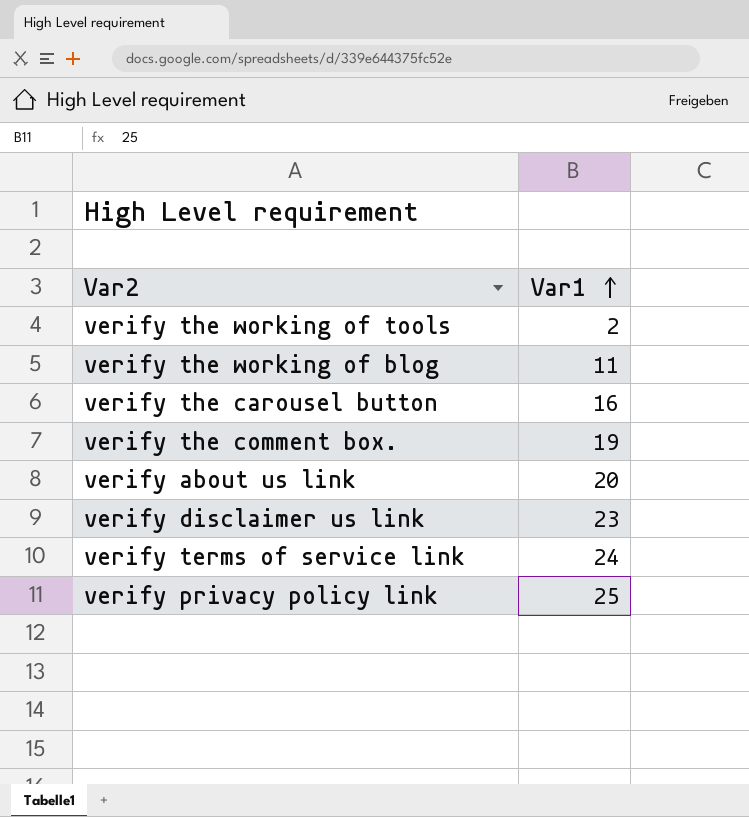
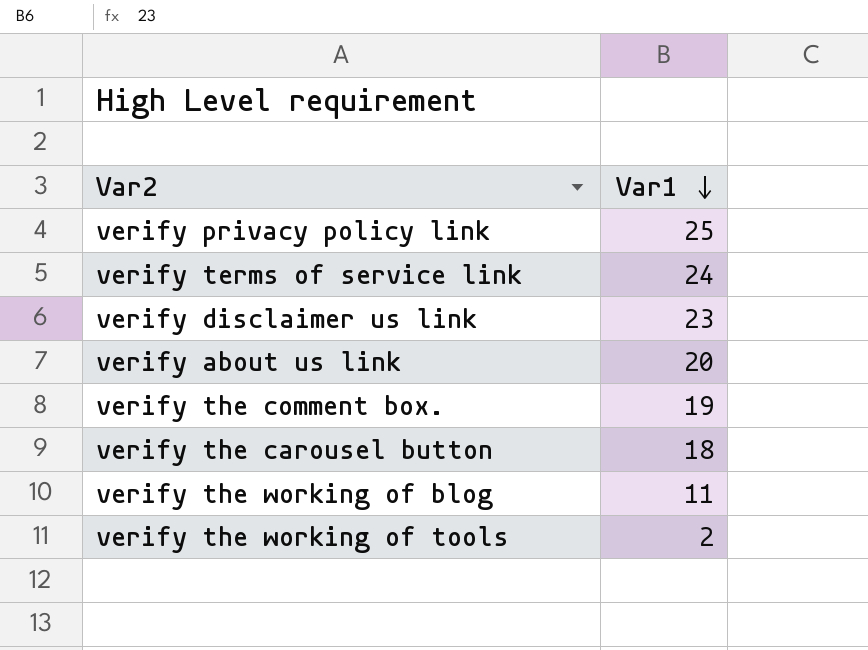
row order: Var1 ascending -> Var1 descending
verify the carousel button | Var1: 16 -> 18

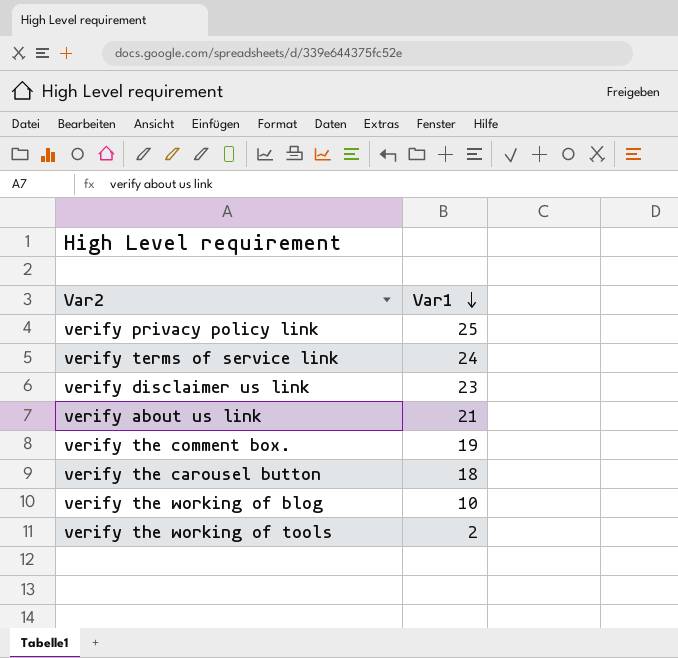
verify about us link | Var1: 20 -> 21
verify the working of blog | Var1: 11 -> 10

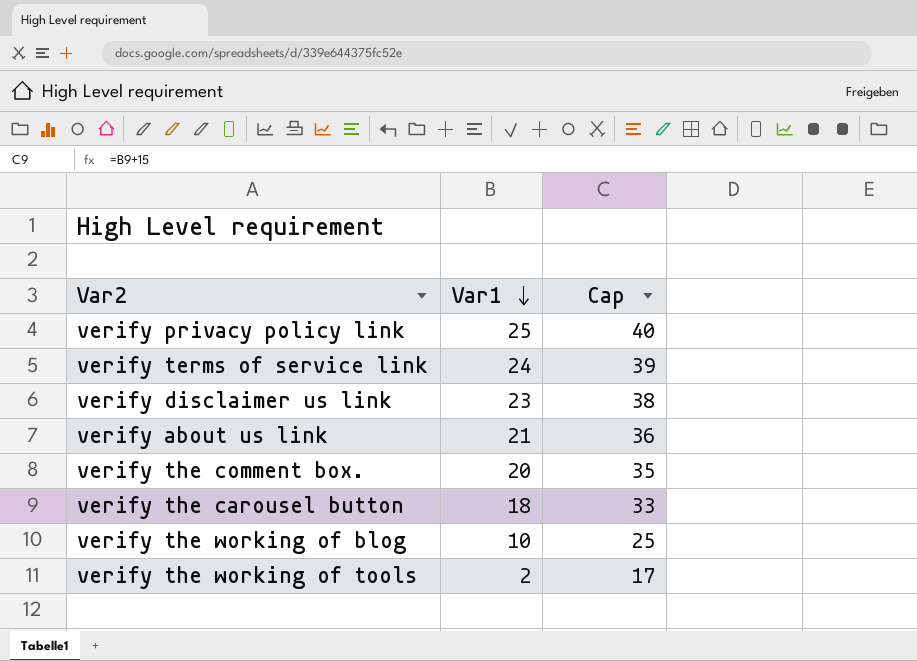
column Cap | formula: none -> [Var1] + 15
verify the comment box. | Var1: 19 -> 20

